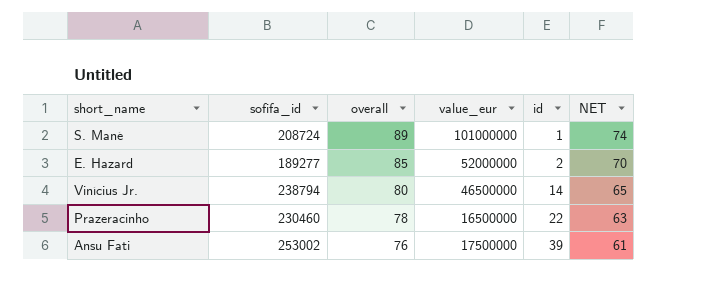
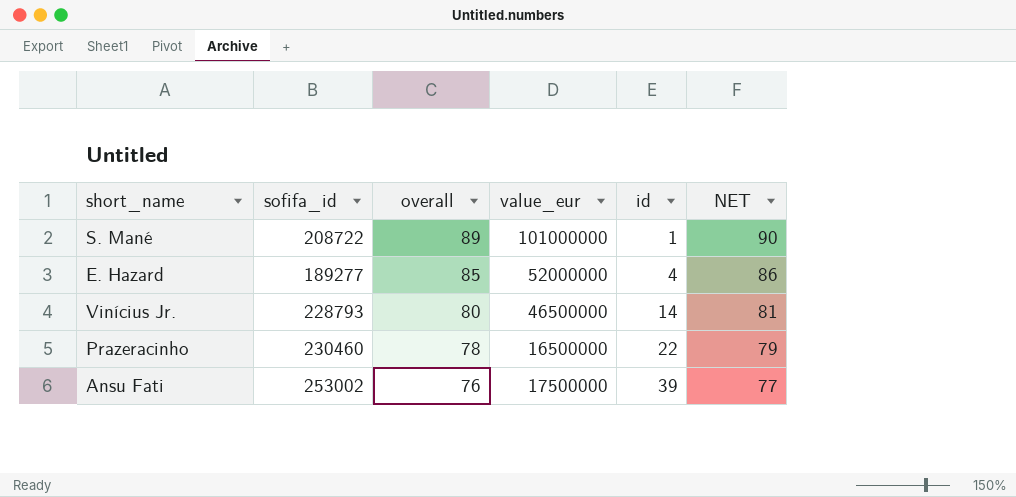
column NET | formula: [overall] - 15 -> [overall] + 1
S. Mané | sofifa_id: 208724 -> 208722
E. Hazard | id: 2 -> 4
Vinícius Jr. | sofifa_id: 238794 -> 228793

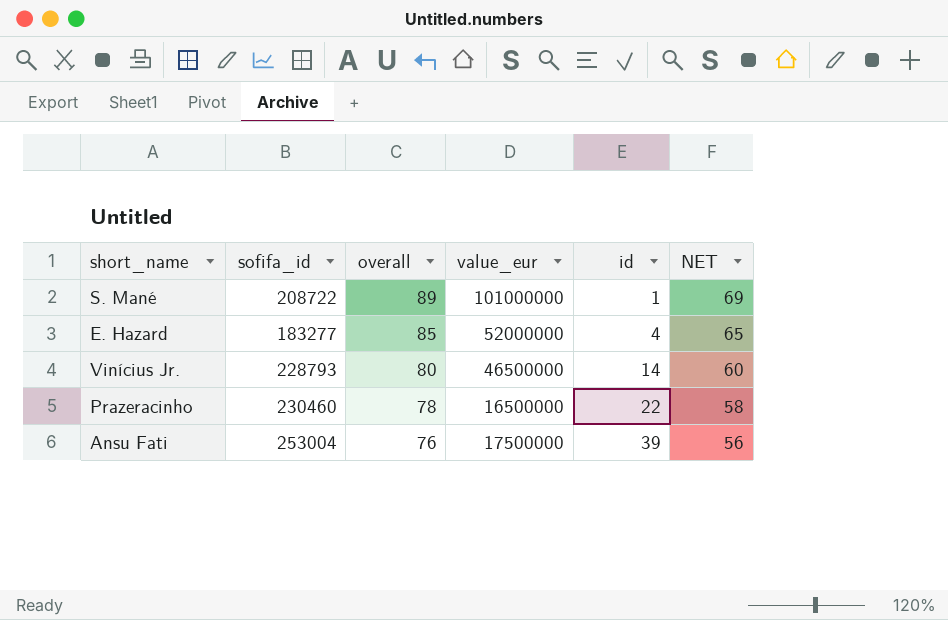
column NET | formula: [overall] + 1 -> [overall] - 20
E. Hazard | sofifa_id: 189277 -> 183277
Ansu Fati | sofifa_id: 253002 -> 253004

